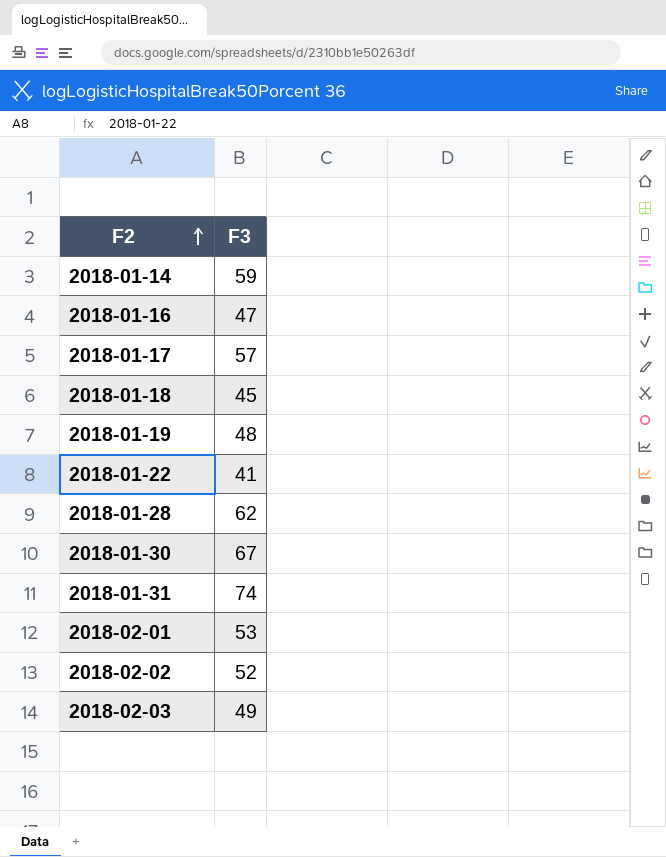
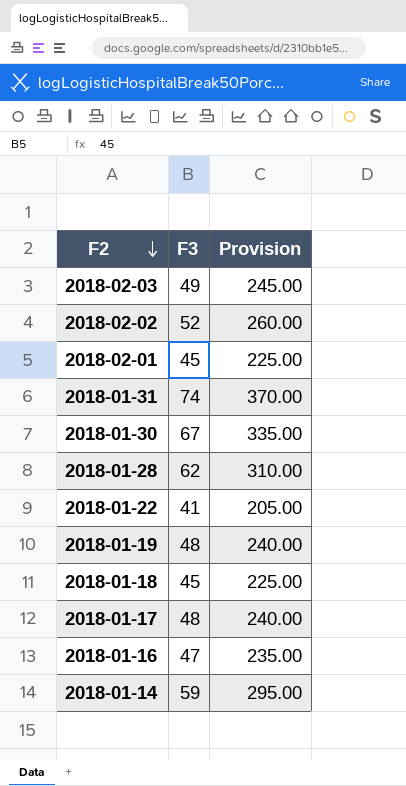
row order: F2 ascending -> F2 descending
column Provision | formula: none -> [F3] * 5
2018-02-01 | F3: 53 -> 45
2018-01-17 | F3: 57 -> 48

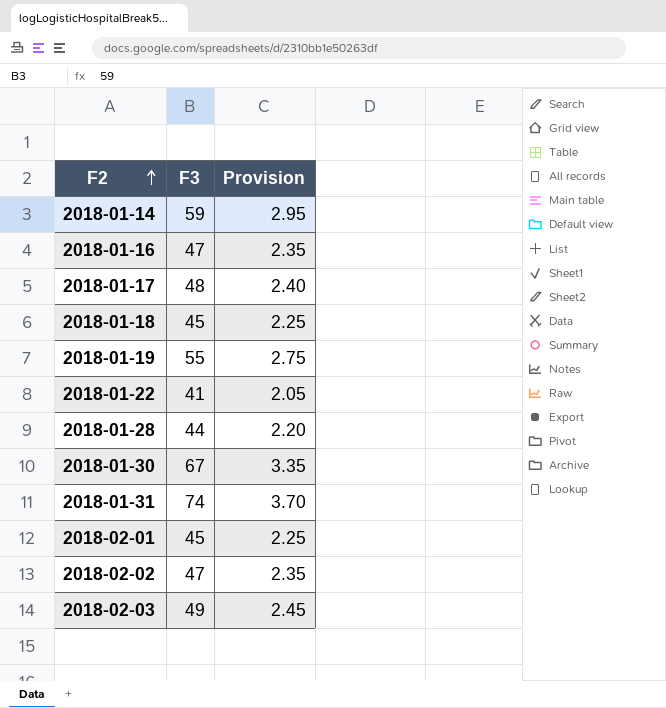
row order: F2 descending -> F2 ascending
column Provision | formula: [F3] * 5 -> [F3] * 0.05
2018-01-19 | F3: 48 -> 55
2018-01-28 | F3: 62 -> 44
2018-02-02 | F3: 52 -> 47

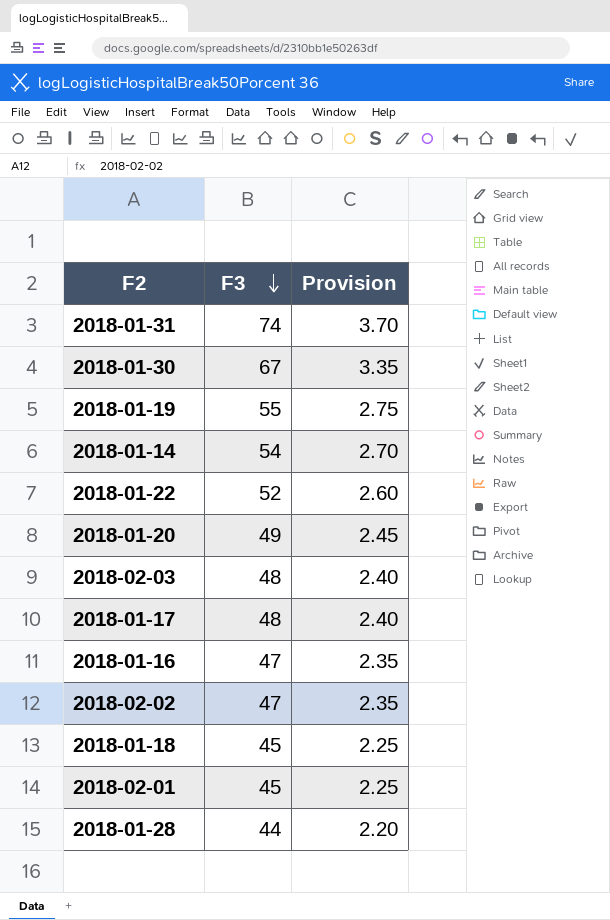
row order: F2 ascending -> F3 descending
2018-01-14 | F3: 59 -> 54
2018-01-14 | Provision: 2.95 -> 2.70
2018-01-22 | F3: 41 -> 52
2018-01-22 | Provision: 2.05 -> 2.60
row 2018-01-20: none -> 49 | 2.45
2018-02-03 | F3: 49 -> 48
2018-02-03 | Provision: 2.45 -> 2.40

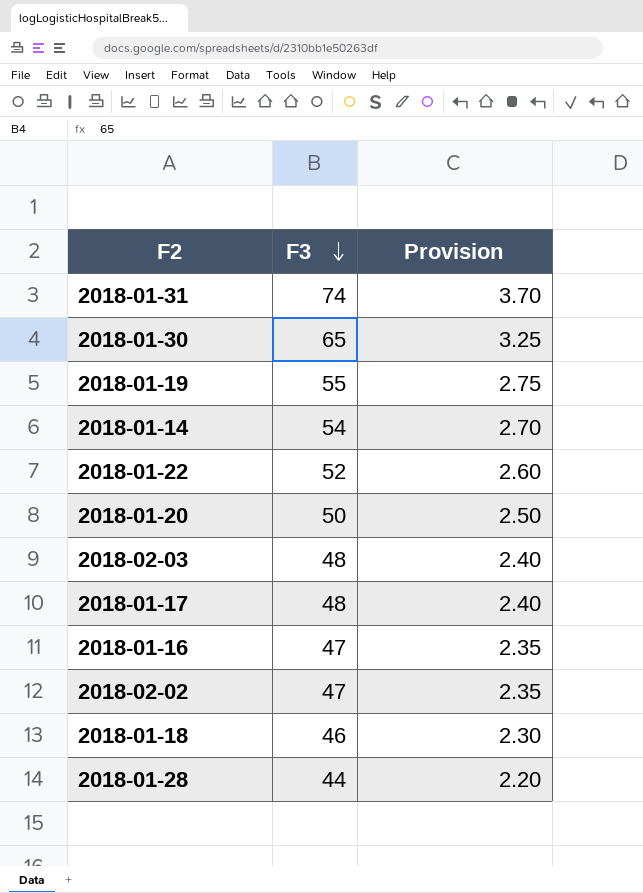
row 2018-02-01: 45 | 2.25 -> none
2018-01-30 | F3: 67 -> 65
2018-01-30 | Provision: 3.35 -> 3.25
2018-01-20 | F3: 49 -> 50
2018-01-20 | Provision: 2.45 -> 2.50
2018-01-18 | F3: 45 -> 46
2018-01-18 | Provision: 2.25 -> 2.30

